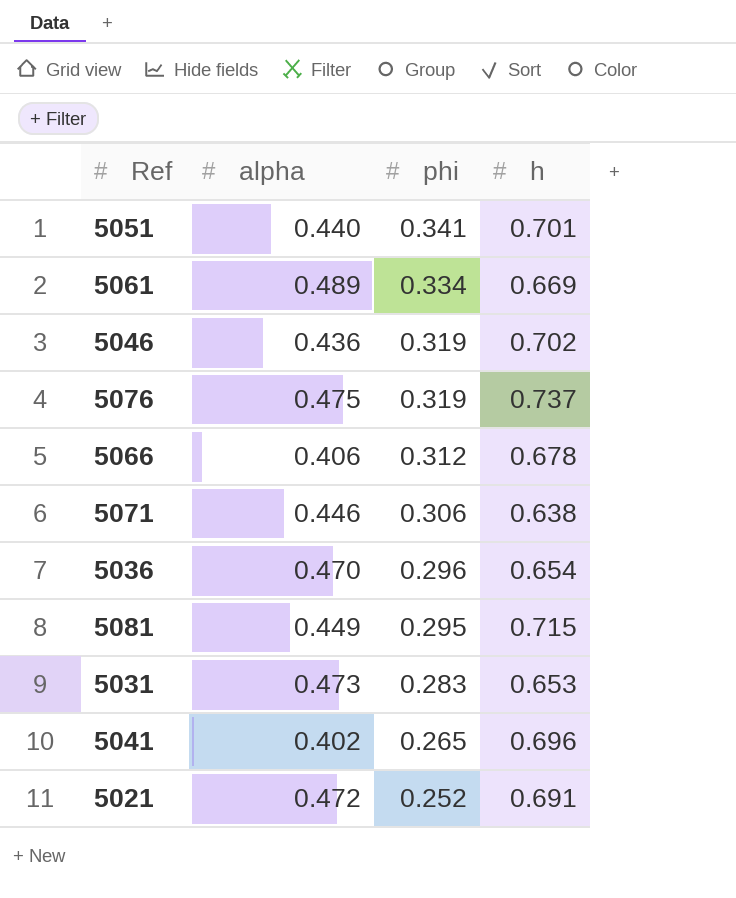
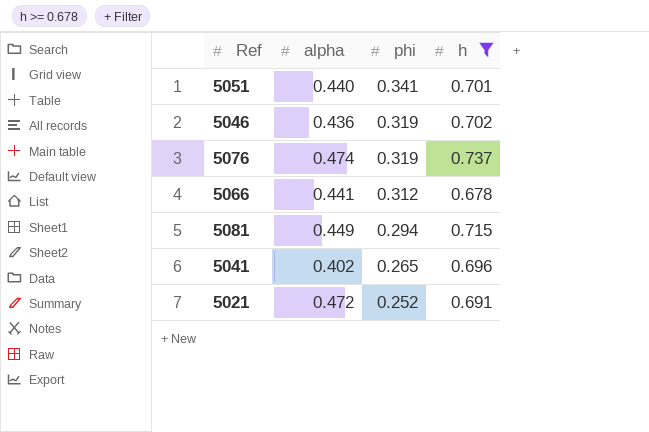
filter: none -> h >= 0.678
5076 | alpha: 0.475 -> 0.474
5066 | alpha: 0.406 -> 0.441
5081 | phi: 0.295 -> 0.294

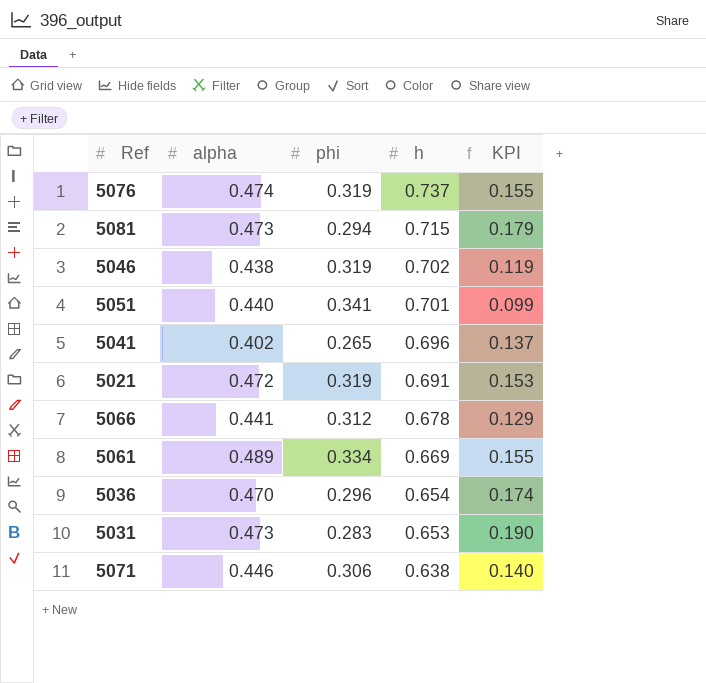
filter: h >= 0.678 -> none
row order: phi descending -> h descending
column KPI | formula: none -> [alpha] - [phi]
5081 | alpha: 0.449 -> 0.473
5046 | alpha: 0.436 -> 0.438
5021 | phi: 0.252 -> 0.319

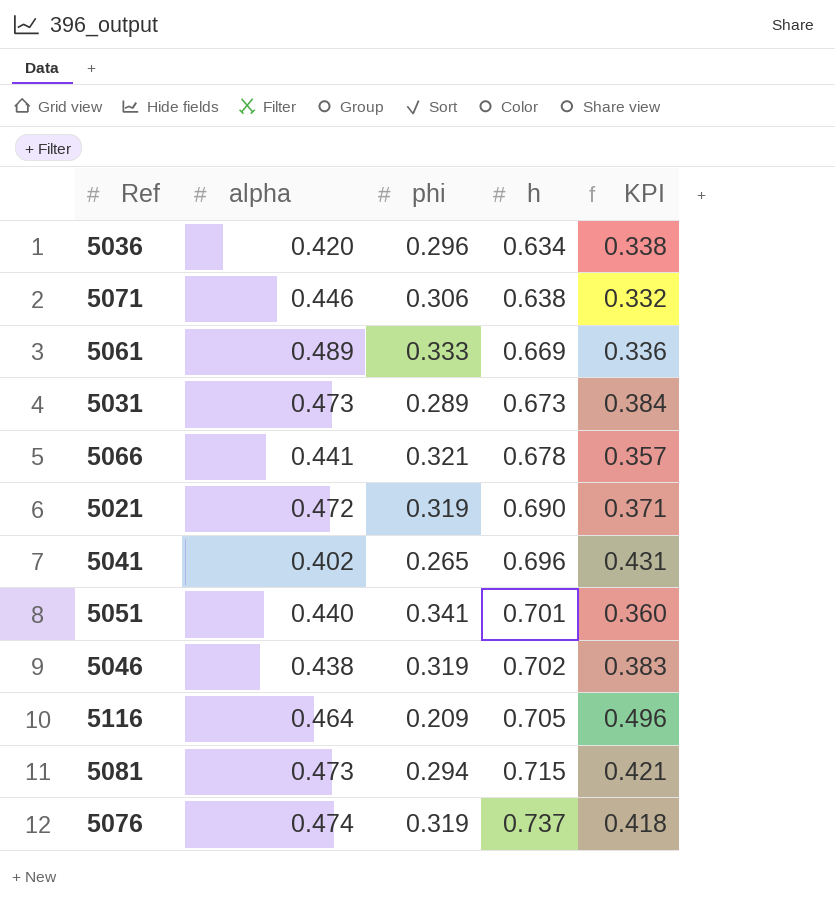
row order: h descending -> h ascending
column KPI | formula: [alpha] - [phi] -> [h] - [phi]
5036 | alpha: 0.470 -> 0.420
5036 | h: 0.654 -> 0.634
5061 | phi: 0.334 -> 0.333
5031 | phi: 0.283 -> 0.289
5031 | h: 0.653 -> 0.673
5066 | phi: 0.312 -> 0.321
5021 | h: 0.691 -> 0.690
row 5116: none -> 0.464 | 0.209 | 0.705 | 0.496

